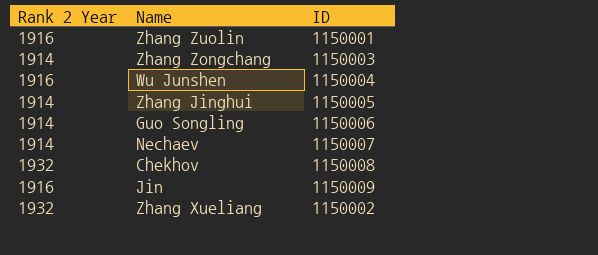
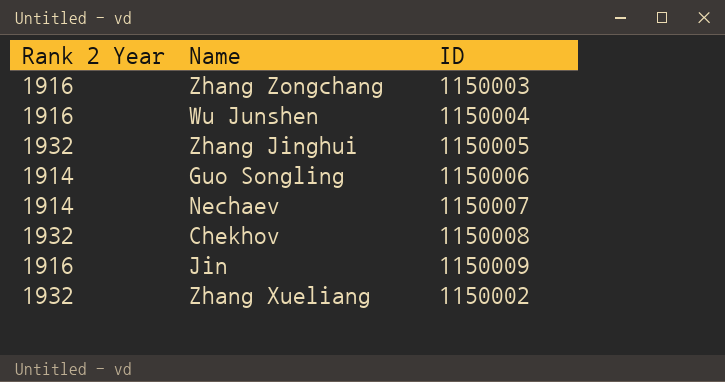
row Zhang Zuolin: 1916 | 1150001 -> none
Zhang Zongchang | Rank 2 Year: 1914 -> 1916
Zhang Jinghui | Rank 2 Year: 1914 -> 1932

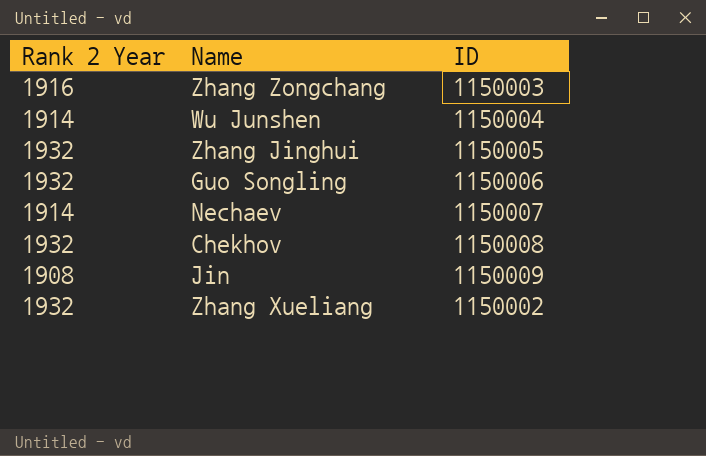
Wu Junshen | Rank 2 Year: 1916 -> 1914
Guo Songling | Rank 2 Year: 1914 -> 1932
Jin | Rank 2 Year: 1916 -> 1908

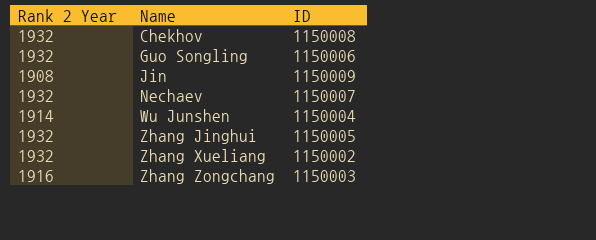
row order: none -> Name ascending
Nechaev | Rank 2 Year: 1914 -> 1932

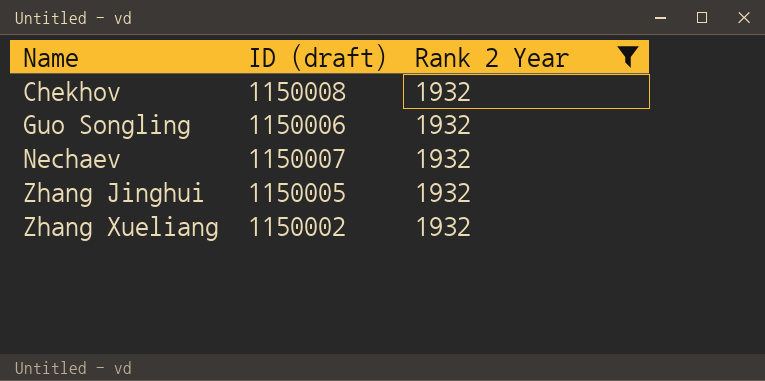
filter: none -> Rank 2 Year = 1932
column name: ID -> ID (draft)
column Rank 2 Year | position: 1 -> 3

